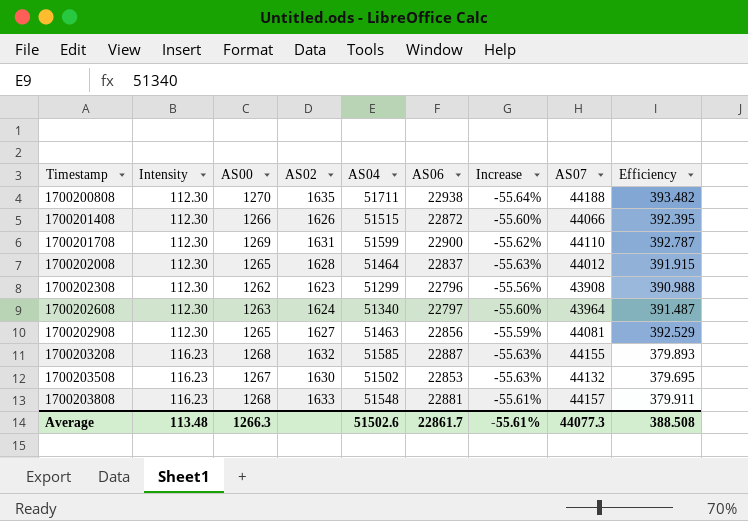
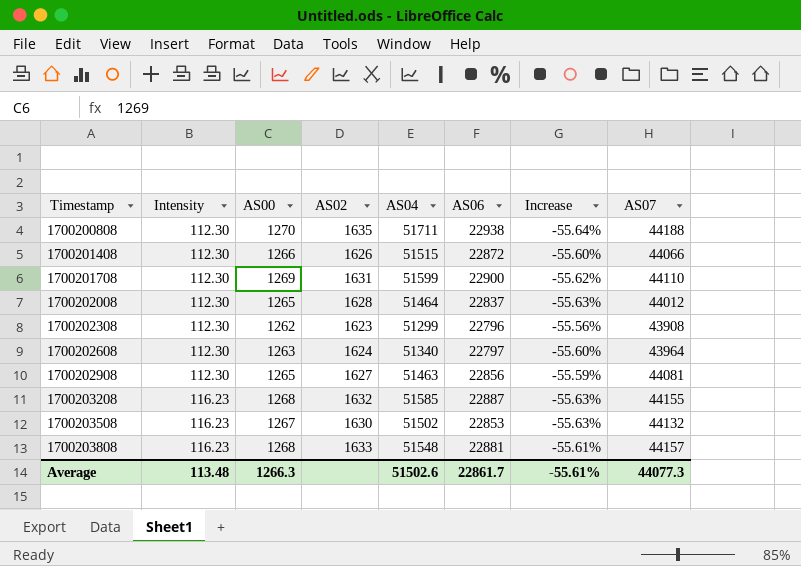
column Efficiency | formula: [AS07] / [Intensity] -> none

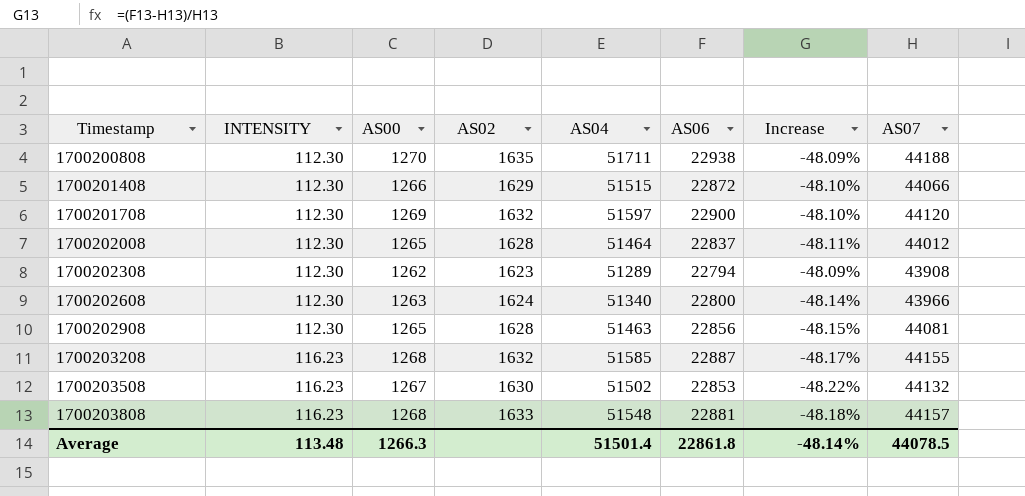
column name: Intensity -> INTENSITY
column Increase | formula: ([AS06] - [AS04]) / [AS04] -> ([AS06] - [AS07]) / [AS07]
1700201408 | AS02: 1626 -> 1629
1700201708 | AS02: 1631 -> 1632
1700201708 | AS04: 51599 -> 51597
1700201708 | AS07: 44110 -> 44120
1700202308 | AS04: 51299 -> 51289
1700202308 | AS06: 22796 -> 22794
1700202608 | AS06: 22797 -> 22800
1700202608 | AS07: 43964 -> 43966
1700202908 | AS02: 1627 -> 1628
Average | AS04: 51502.6 -> 51501.4
Average | AS06: 22861.7 -> 22861.8
Average | Increase: -55.61% -> -48.14%
Average | AS07: 44077.3 -> 44078.5

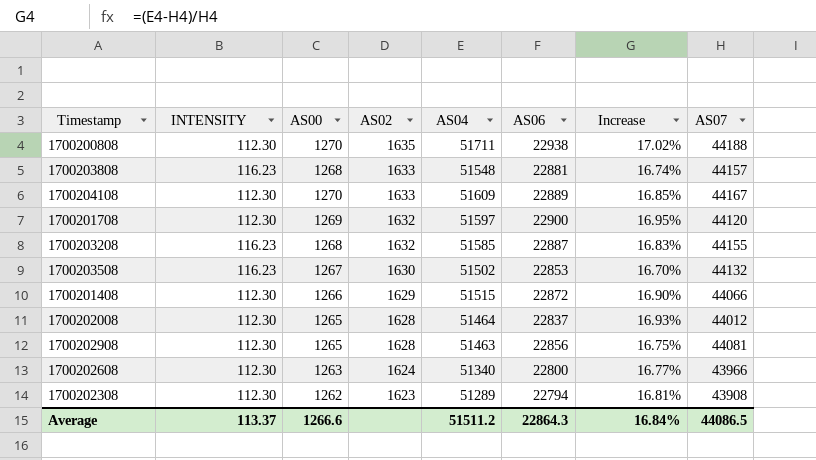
row order: Timestamp ascending -> AS02 descending
column Increase | formula: ([AS06] - [AS07]) / [AS07] -> ([AS04] - [AS07]) / [AS07]
row 1700204108: none -> 112.30 | 1270 | 1633 | 51609 | 22889 | 16.85% | 44167
Average | INTENSITY: 113.48 -> 113.37
Average | AS00: 1266.3 -> 1266.6
Average | AS04: 51501.4 -> 51511.2
Average | AS06: 22861.8 -> 22864.3
Average | Increase: -48.14% -> 16.84%
Average | AS07: 44078.5 -> 44086.5

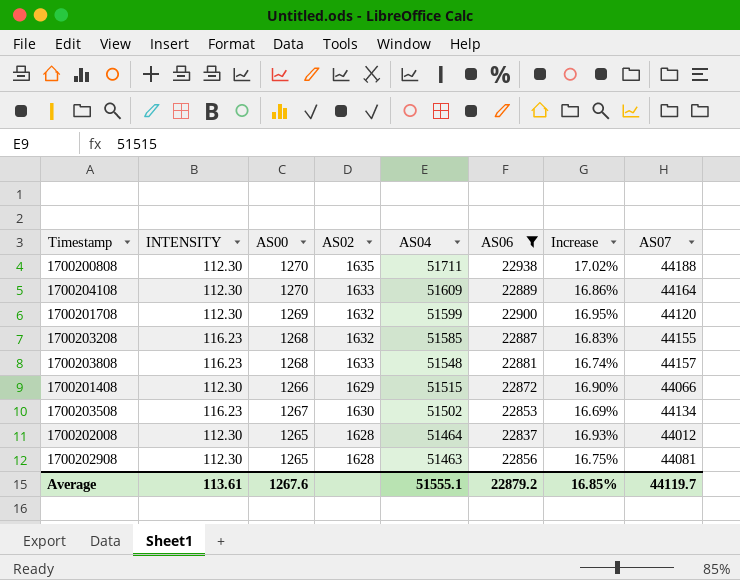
filter: none -> AS06 >= 22837
row order: AS02 descending -> AS04 descending
1700204108 | Increase: 16.85% -> 16.86%
1700204108 | AS07: 44167 -> 44164
1700201708 | AS04: 51597 -> 51599
1700203508 | Increase: 16.70% -> 16.69%
1700203508 | AS07: 44132 -> 44134
Average | INTENSITY: 113.37 -> 113.61
Average | AS00: 1266.6 -> 1267.6
Average | AS04: 51511.2 -> 51555.1
Average | AS06: 22864.3 -> 22879.2
Average | Increase: 16.84% -> 16.85%
Average | AS07: 44086.5 -> 44119.7

